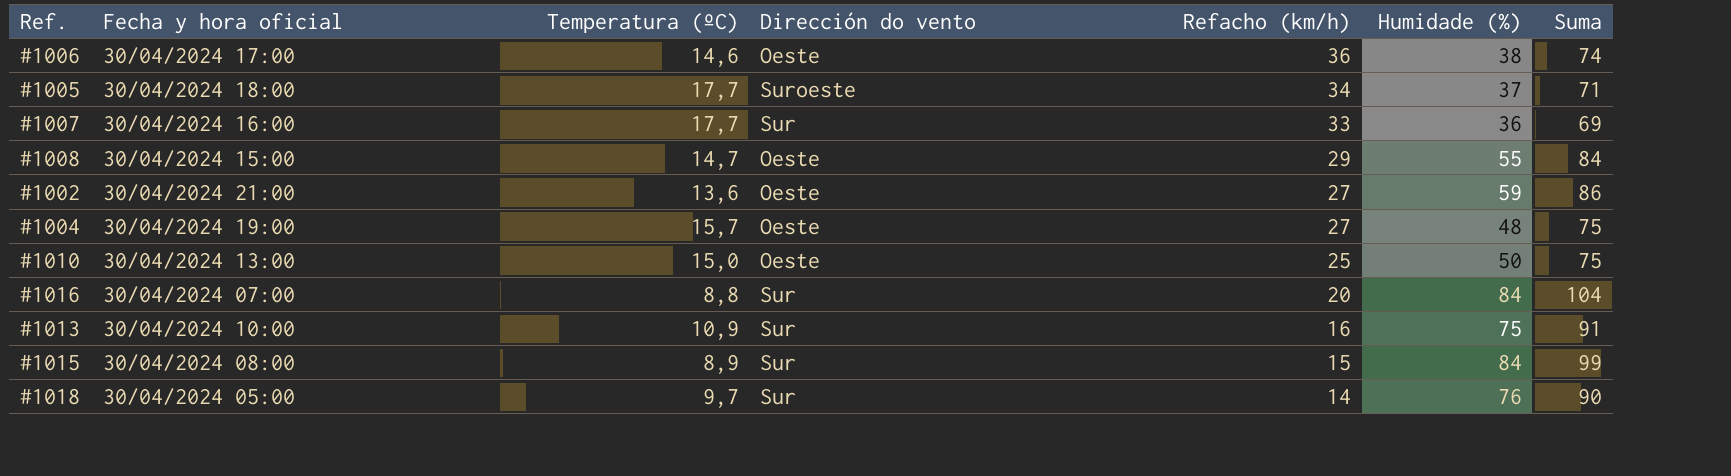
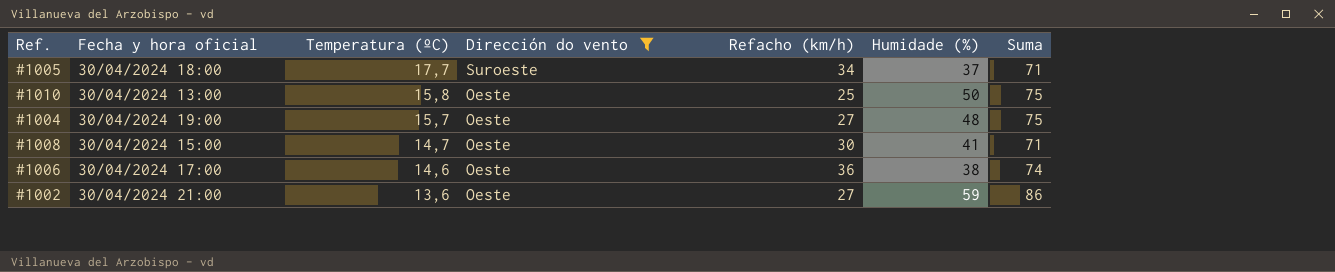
filter: none -> Dirección do vento != Sur
row order: Refacho (km/h) descending -> Temperatura (ºC) descending
#1010 | Temperatura (ºC): 15,0 -> 15,8
#1008 | Refacho (km/h): 29 -> 30
#1008 | Humidade (%): 55 -> 41
#1008 | Suma: 84 -> 71

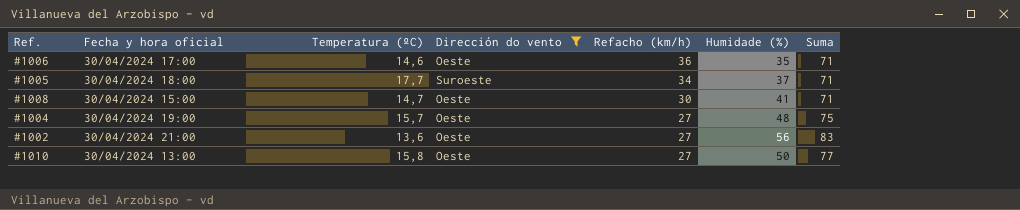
row order: Temperatura (ºC) descending -> Refacho (km/h) descending
#1006 | Humidade (%): 38 -> 35
#1006 | Suma: 74 -> 71
#1002 | Humidade (%): 59 -> 56
#1002 | Suma: 86 -> 83
#1010 | Refacho (km/h): 25 -> 27
#1010 | Suma: 75 -> 77

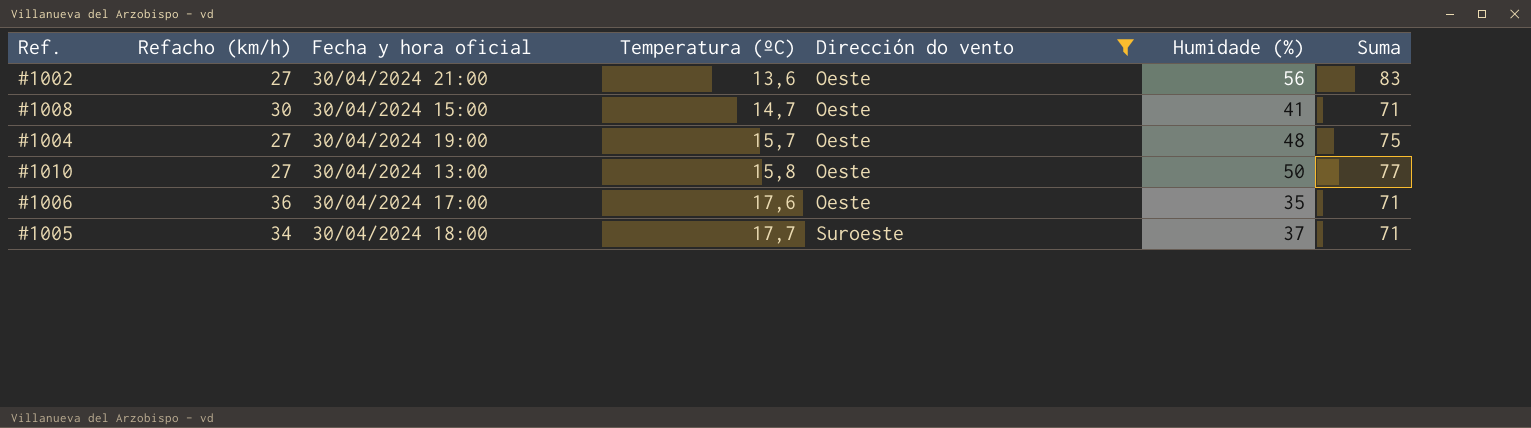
row order: Refacho (km/h) descending -> Temperatura (ºC) ascending
column Refacho (km/h) | position: 5 -> 2
#1006 | Temperatura (ºC): 14,6 -> 17,6

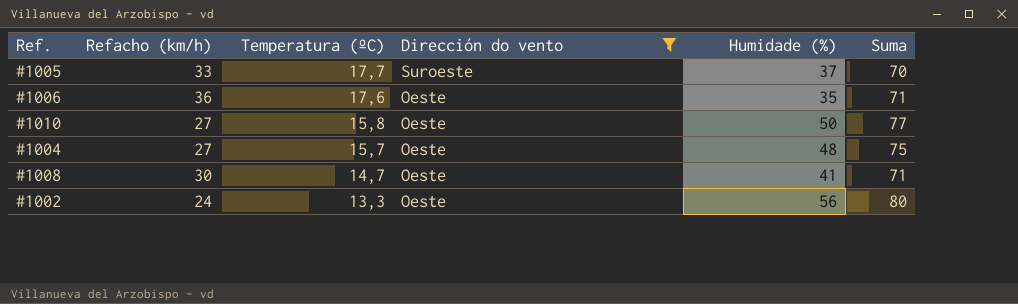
row order: Temperatura (ºC) ascending -> Temperatura (ºC) descending
column Fecha y hora oficial | position: 3 -> none
#1005 | Refacho (km/h): 34 -> 33
#1005 | Suma: 71 -> 70
#1002 | Refacho (km/h): 27 -> 24
#1002 | Temperatura (ºC): 13,6 -> 13,3
#1002 | Suma: 83 -> 80

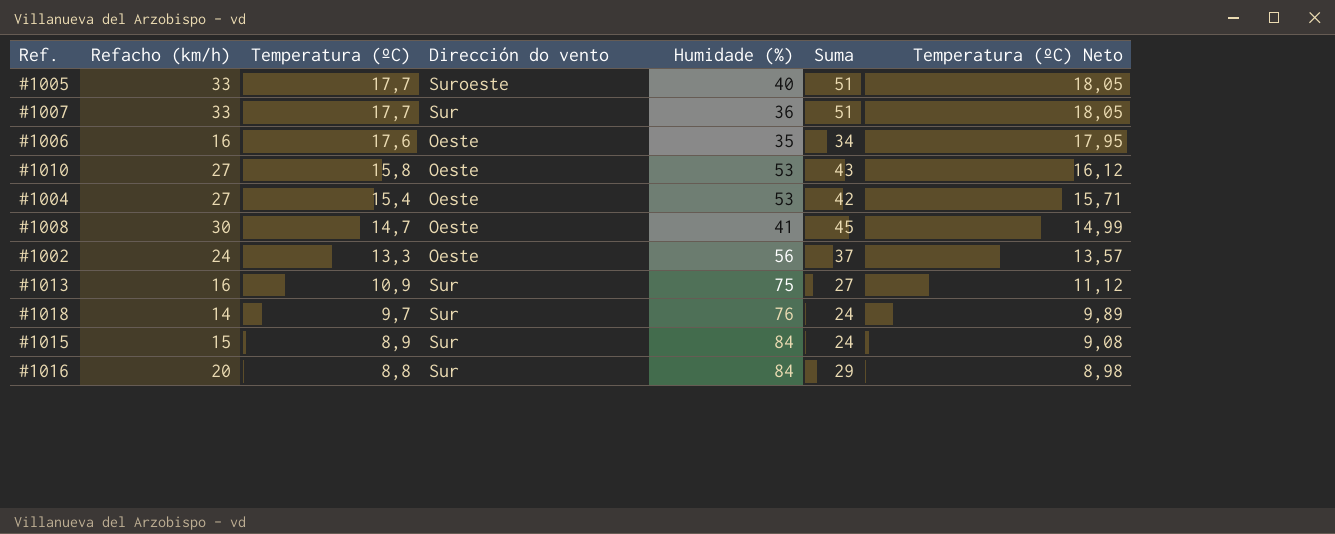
filter: Dirección do vento != Sur -> none
column Suma | formula: [Refacho (km/h)] + [Humidade (%)] -> [Refacho (km/h)] + [Temperatura (ºC)]
column Temperatura (ºC) Neto | formula: none -> [Temperatura (ºC)] * 1,02
#1005 | Humidade (%): 37 -> 40
#1006 | Refacho (km/h): 36 -> 16
#1010 | Humidade (%): 50 -> 53
#1004 | Temperatura (ºC): 15,7 -> 15,4
#1004 | Humidade (%): 48 -> 53

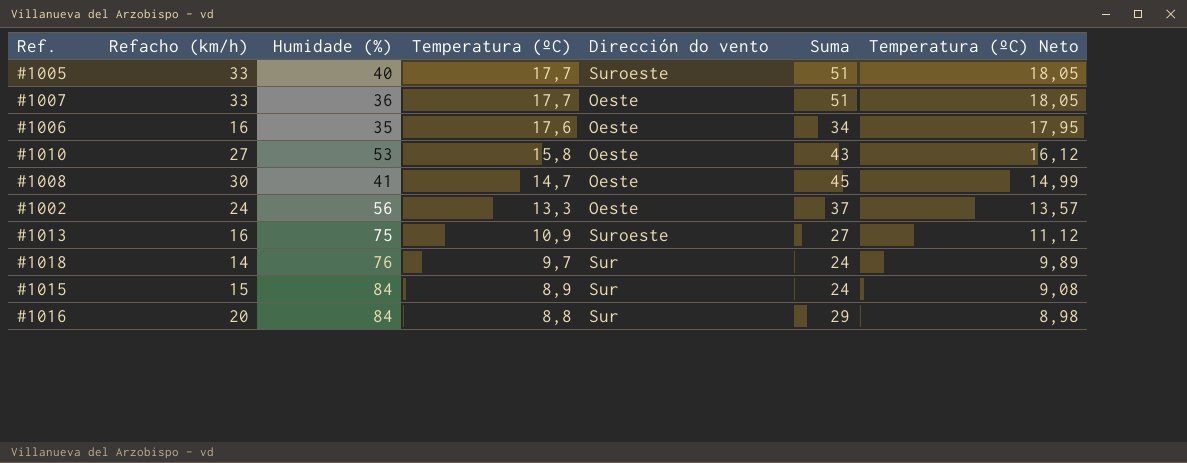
column Humidade (%) | position: 5 -> 3
row #1004: 27 | 15,4 | Oeste | 53 | 42 | 15,71 -> none
#1007 | Dirección do vento: Sur -> Oeste
#1013 | Dirección do vento: Sur -> Suroeste

